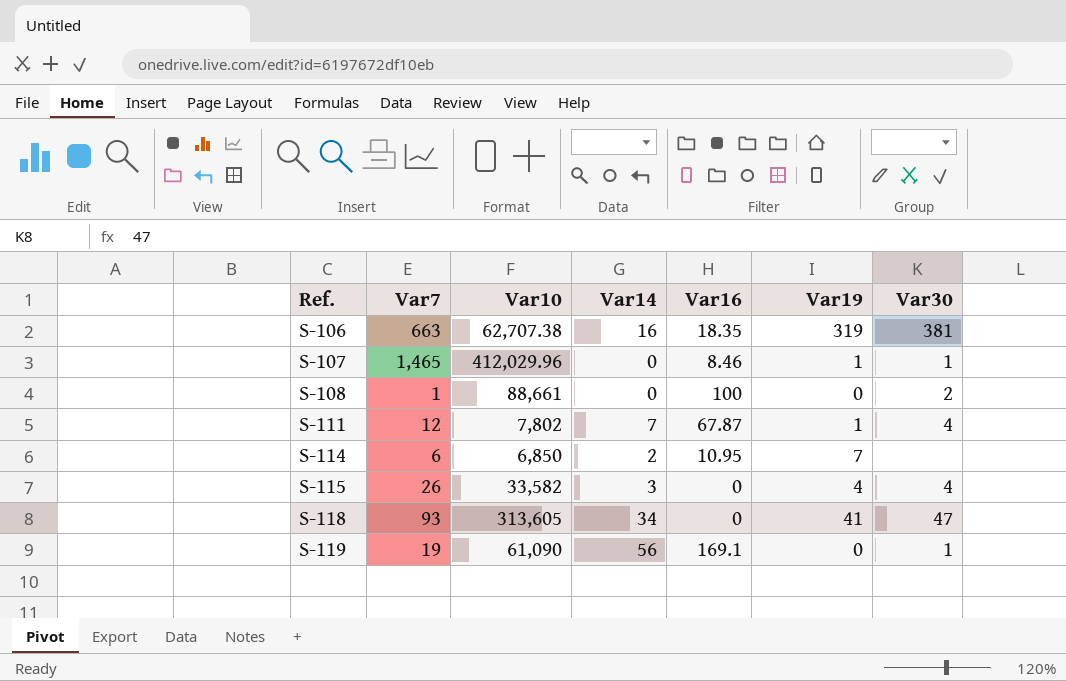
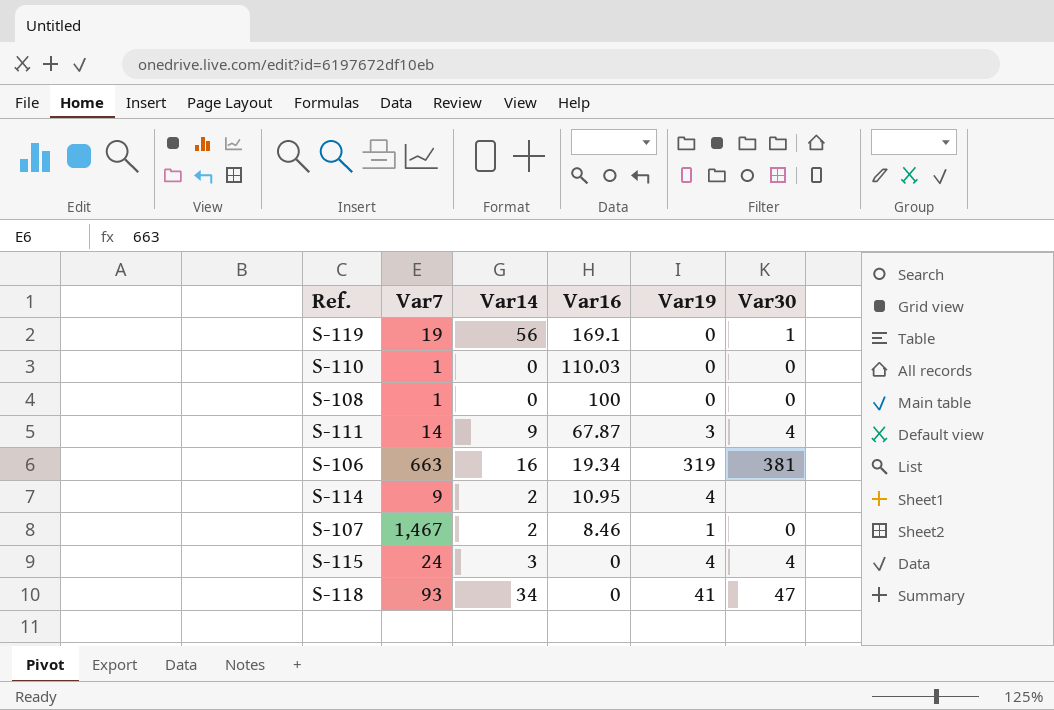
row order: Ref. ascending -> Var16 descending
column Var10 | position: 3 -> none
row S-110: none -> 1 | 0 | 110.03 | 0 | 0
S-108 | Var30: 2 -> 0
S-111 | Var7: 12 -> 14
S-111 | Var14: 7 -> 9
S-111 | Var19: 1 -> 3
S-106 | Var16: 18.35 -> 19.34
S-114 | Var7: 6 -> 9
S-114 | Var19: 7 -> 4
S-107 | Var7: 1,465 -> 1,467
S-107 | Var14: 0 -> 2
S-107 | Var30: 1 -> 0
S-115 | Var7: 26 -> 24

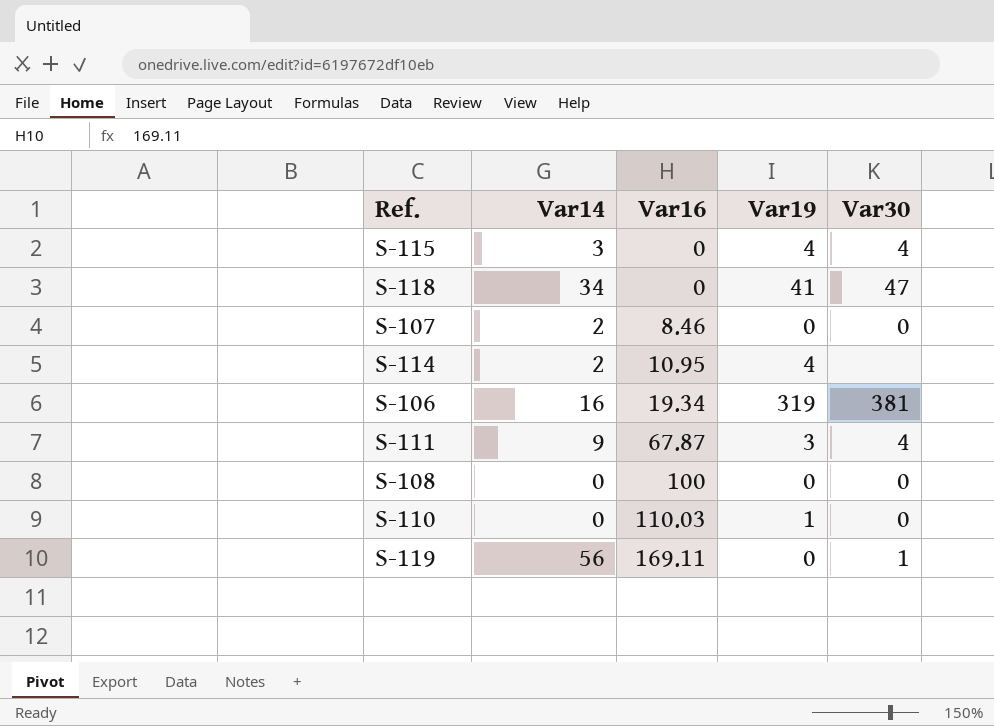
row order: Var16 descending -> Var16 ascending
column Var7 | position: 2 -> none
S-107 | Var19: 1 -> 0
S-110 | Var19: 0 -> 1
S-119 | Var16: 169.1 -> 169.11

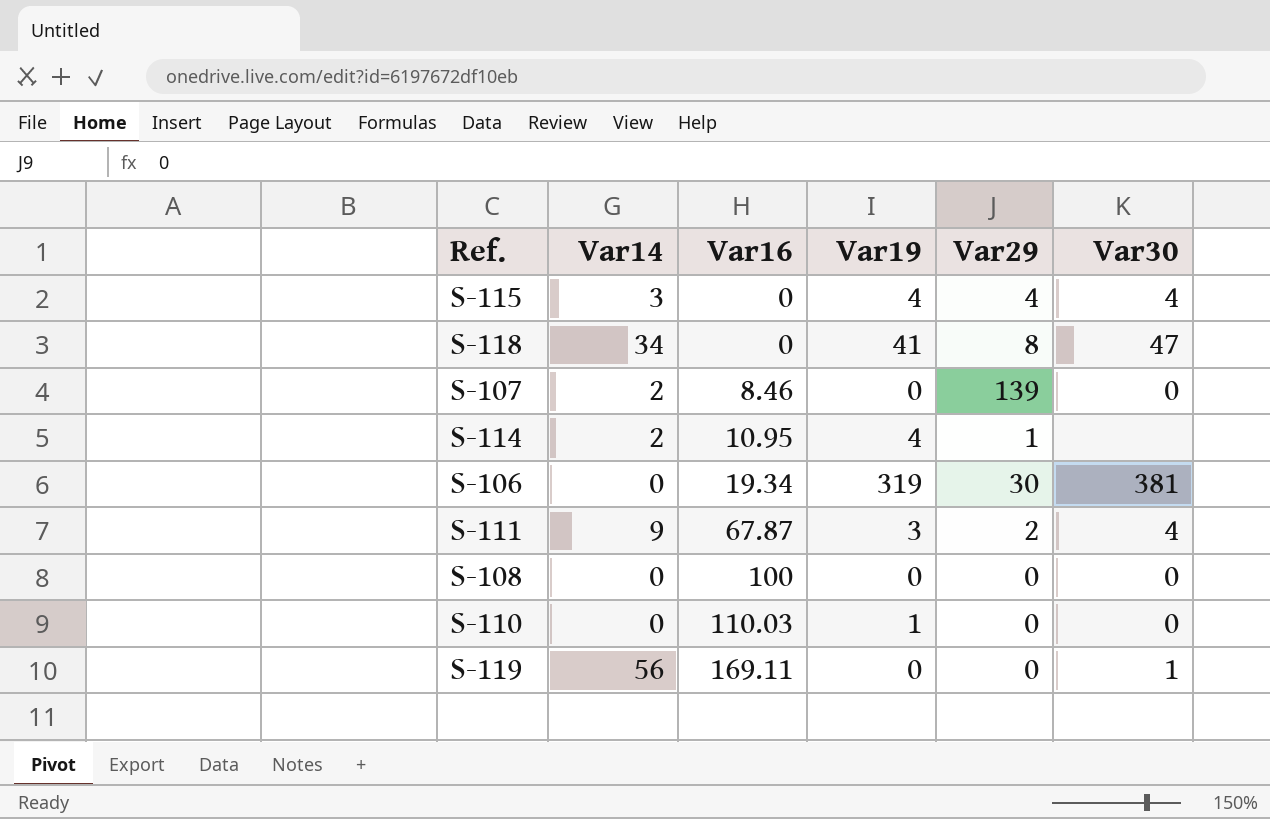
column Var29 | position: none -> 5
S-106 | Var14: 16 -> 0

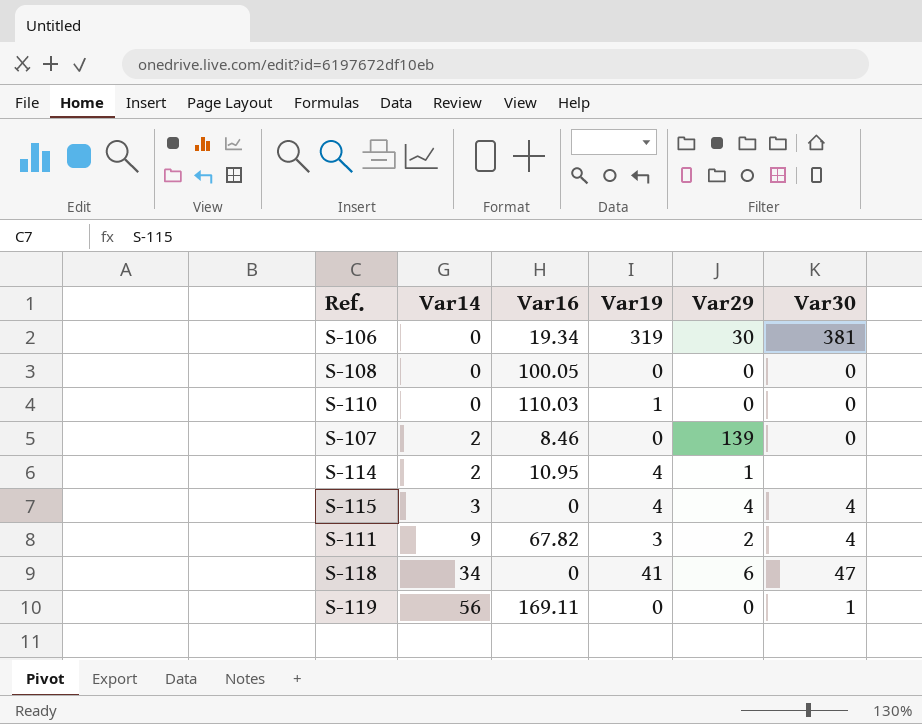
row order: Var16 ascending -> Var14 ascending
S-108 | Var16: 100 -> 100.05
S-111 | Var16: 67.87 -> 67.82
S-118 | Var29: 8 -> 6

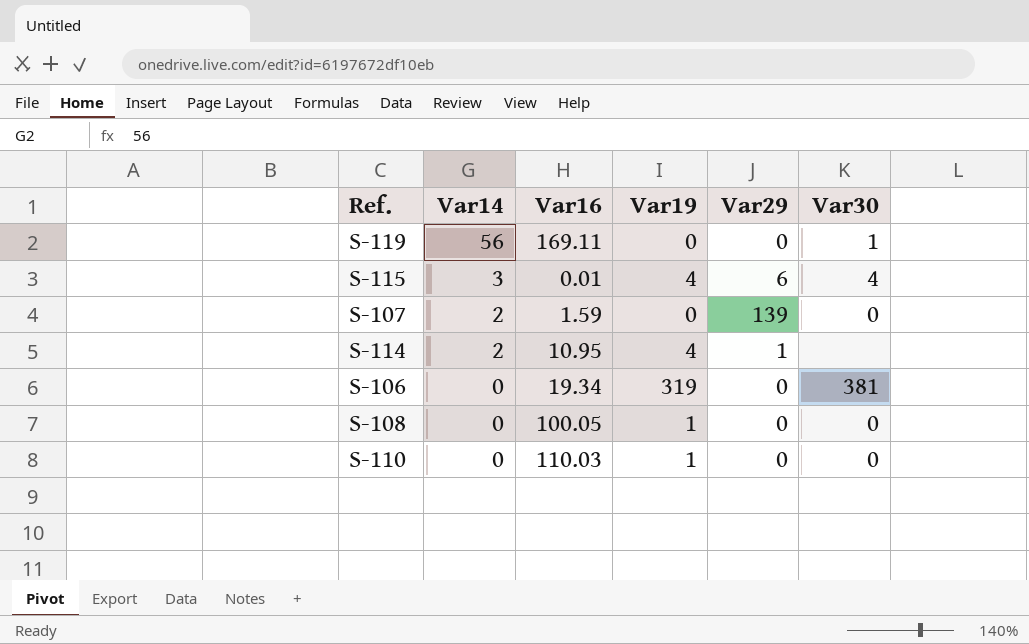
row order: Var14 ascending -> Var14 descending
row S-111: 9 | 67.82 | 3 | 2 | 4 -> none
row S-118: 34 | 0 | 41 | 6 | 47 -> none
S-115 | Var16: 0 -> 0.01
S-115 | Var29: 4 -> 6
S-107 | Var16: 8.46 -> 1.59
S-106 | Var29: 30 -> 0
S-108 | Var19: 0 -> 1

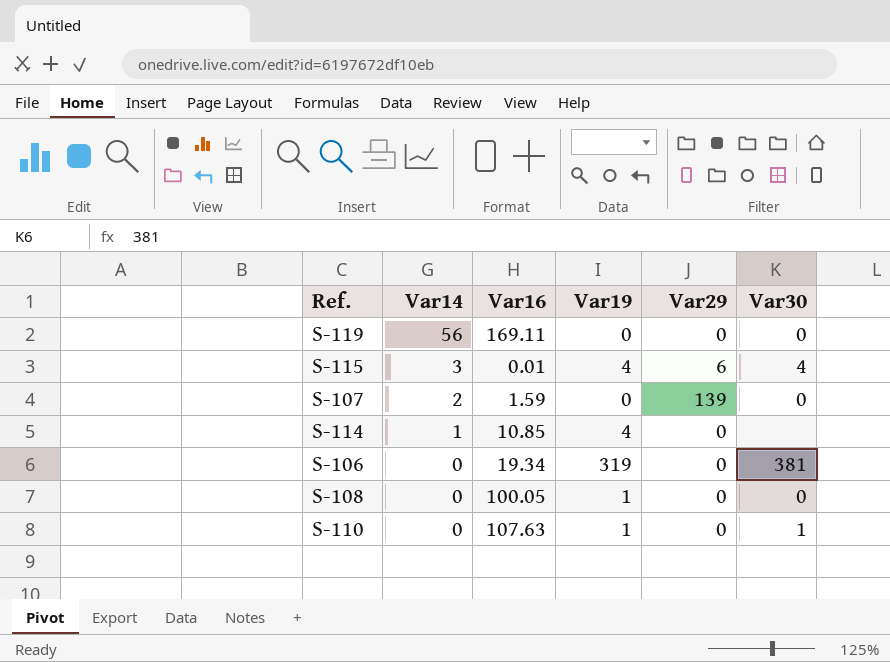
S-119 | Var30: 1 -> 0
S-114 | Var14: 2 -> 1
S-114 | Var16: 10.95 -> 10.85
S-114 | Var29: 1 -> 0
S-110 | Var16: 110.03 -> 107.63
S-110 | Var30: 0 -> 1

